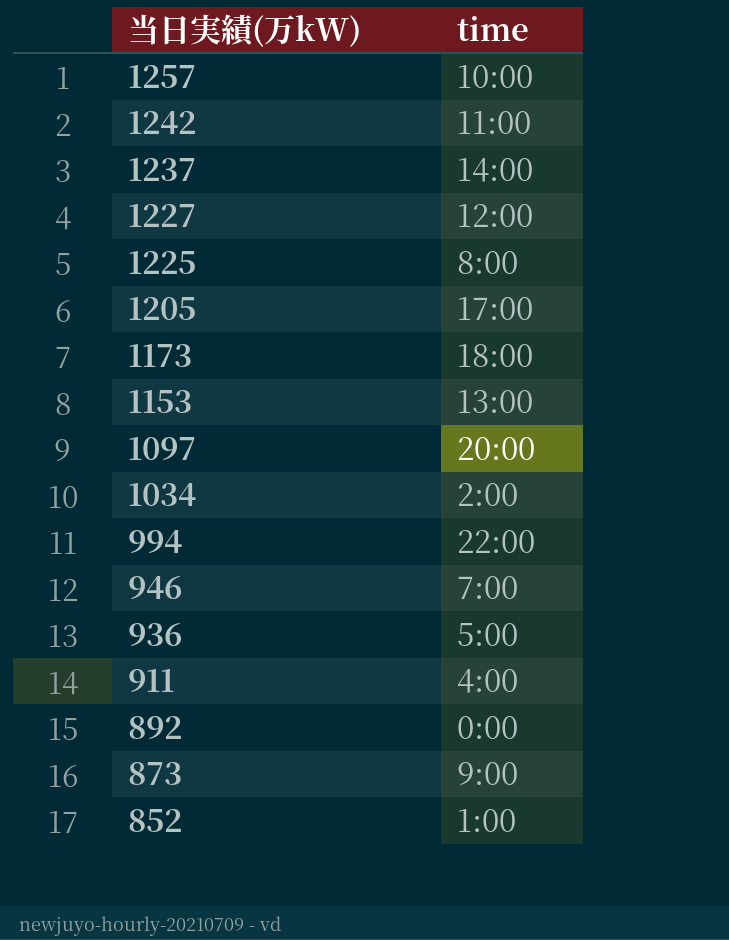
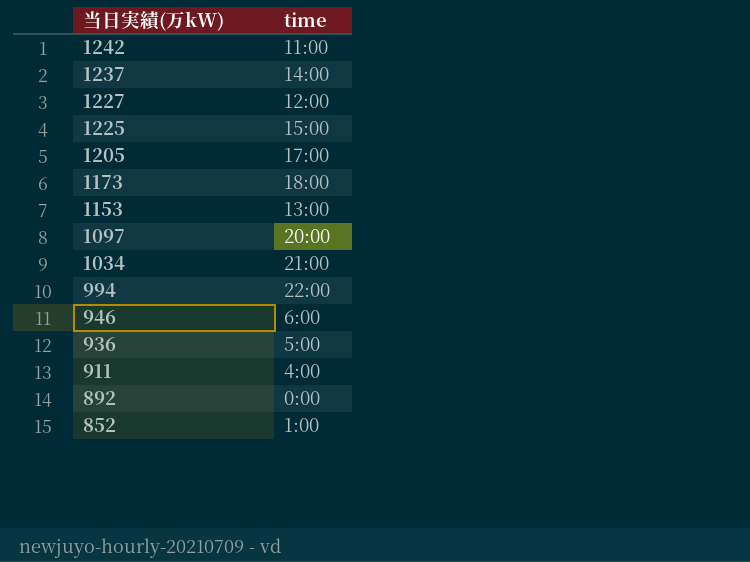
row 1257: 10:00 -> none
row 873: 9:00 -> none
1225 | time: 8:00 -> 15:00
1034 | time: 2:00 -> 21:00
946 | time: 7:00 -> 6:00

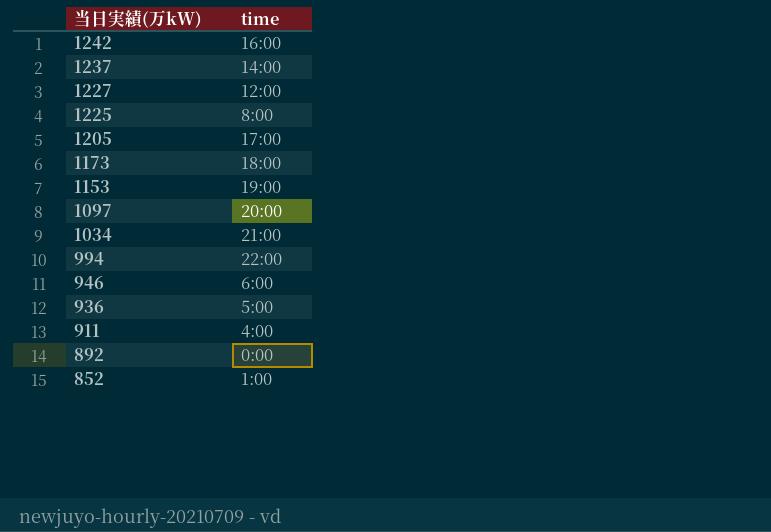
1242 | time: 11:00 -> 16:00
1225 | time: 15:00 -> 8:00
1153 | time: 13:00 -> 19:00

